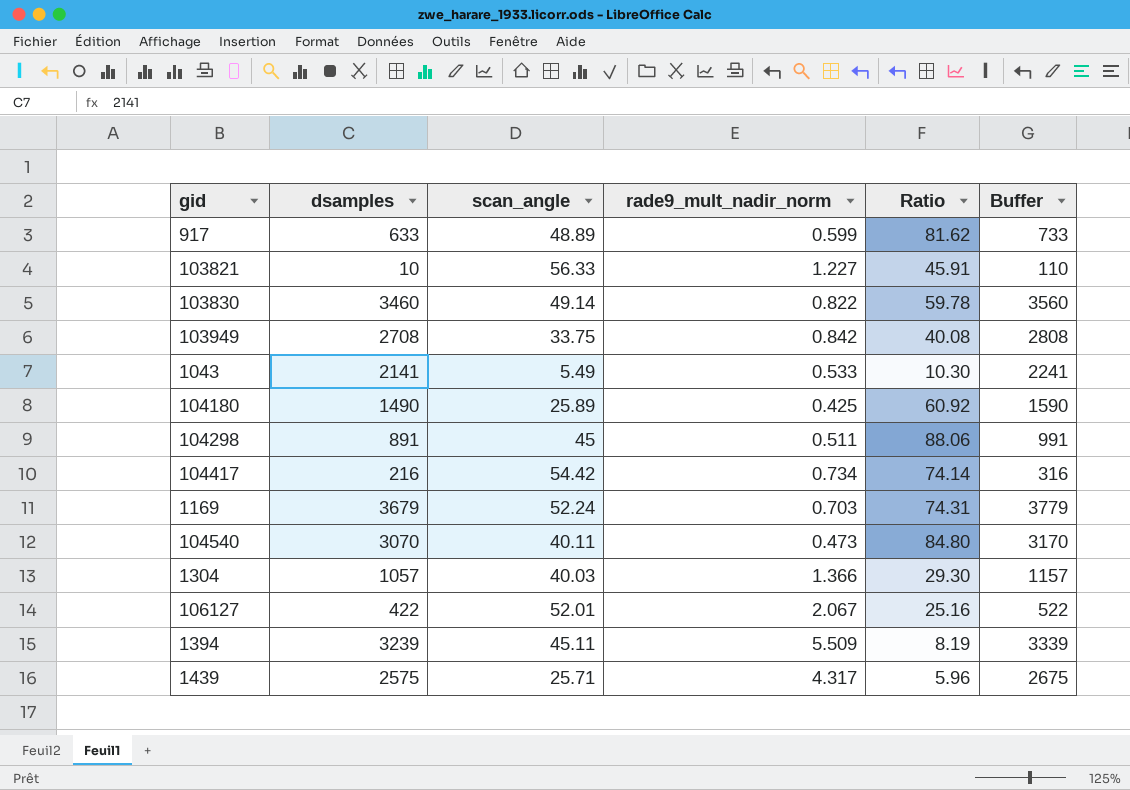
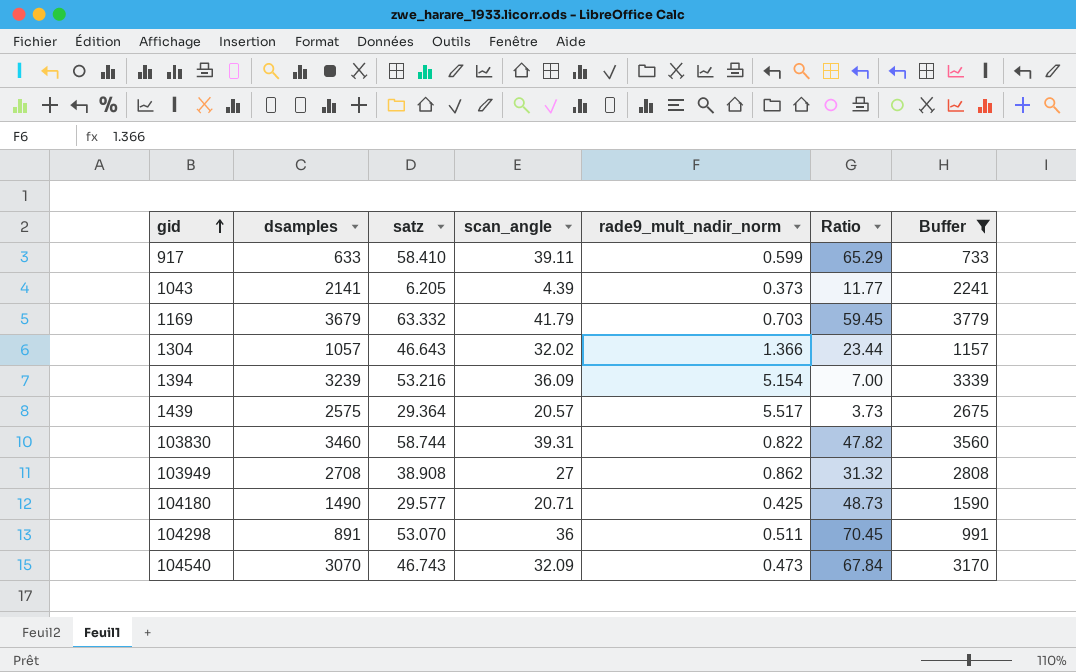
filter: none -> Buffer >= 733
row order: none -> gid ascending
column satz | position: none -> 3
917 | scan_angle: 48.89 -> 39.11
917 | Ratio: 81.62 -> 65.29
1043 | scan_angle: 5.49 -> 4.39
1043 | rade9_mult_nadir_norm: 0.533 -> 0.373
1043 | Ratio: 10.30 -> 11.77
1169 | scan_angle: 52.24 -> 41.79
1169 | Ratio: 74.31 -> 59.45
1304 | scan_angle: 40.03 -> 32.02
1304 | Ratio: 29.30 -> 23.44
1394 | scan_angle: 45.11 -> 36.09
1394 | rade9_mult_nadir_norm: 5.509 -> 5.154
1394 | Ratio: 8.19 -> 7.00
1439 | scan_angle: 25.71 -> 20.57
1439 | rade9_mult_nadir_norm: 4.317 -> 5.517
1439 | Ratio: 5.96 -> 3.73
103830 | scan_angle: 49.14 -> 39.31
103830 | Ratio: 59.78 -> 47.82
103949 | scan_angle: 33.75 -> 27
103949 | rade9_mult_nadir_norm: 0.842 -> 0.862
103949 | Ratio: 40.08 -> 31.32
104180 | scan_angle: 25.89 -> 20.71
104180 | Ratio: 60.92 -> 48.73
104298 | scan_angle: 45 -> 36
104298 | Ratio: 88.06 -> 70.45
104540 | scan_angle: 40.11 -> 32.09
104540 | Ratio: 84.80 -> 67.84

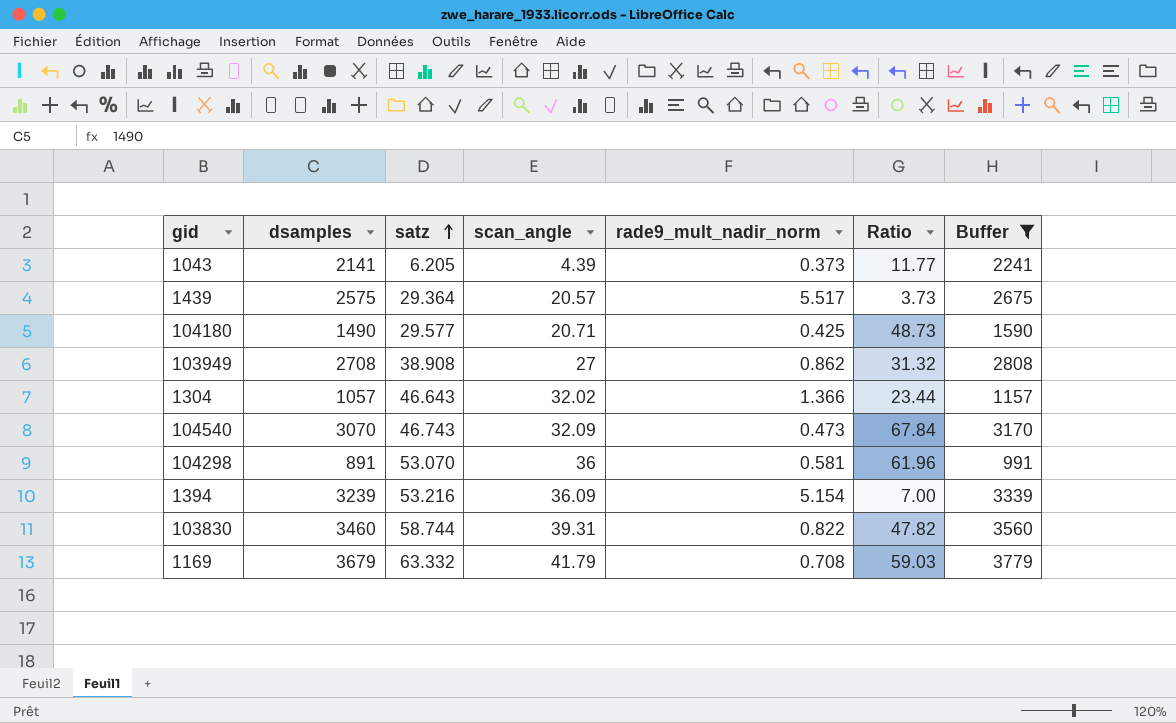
row order: gid ascending -> satz ascending
row 917: 633 | 58.410 | 39.11 | 0.599 | 65.29 | 733 -> none
104298 | rade9_mult_nadir_norm: 0.511 -> 0.581
104298 | Ratio: 70.45 -> 61.96
1169 | rade9_mult_nadir_norm: 0.703 -> 0.708
1169 | Ratio: 59.45 -> 59.03

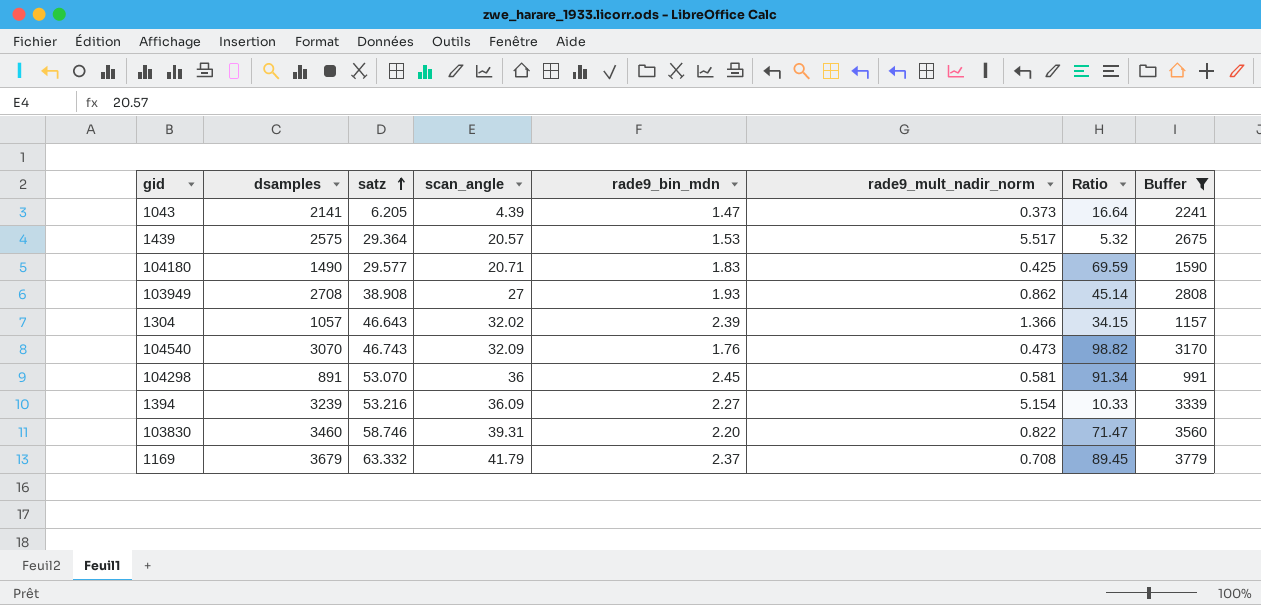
column rade9_bin_mdn | position: none -> 5
column Ratio | formula: [scan_angle] / [rade9_mult_nadir_norm] -> [satz] / [rade9_mult_nadir_norm]
103830 | satz: 58.744 -> 58.746

